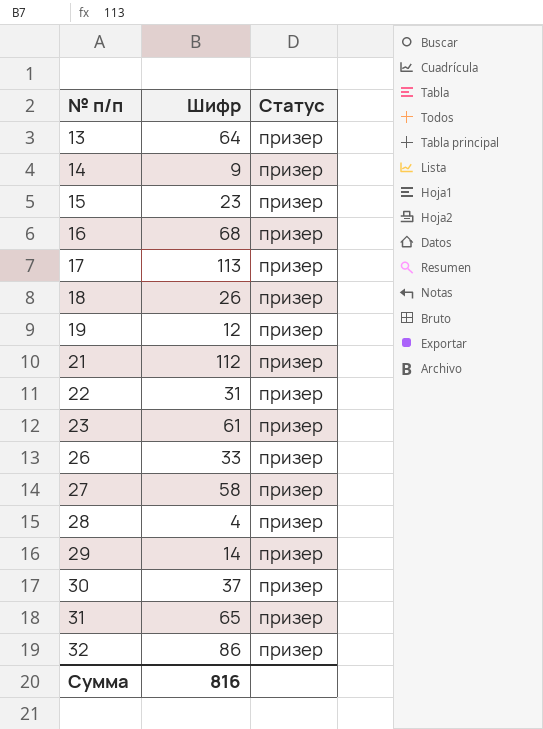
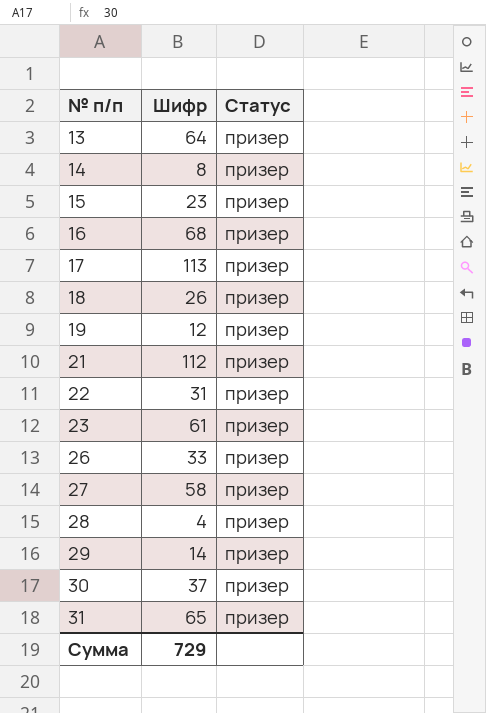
row 32: 86 | призер -> none
14 | Шифр: 9 -> 8
Сумма | Шифр: 816 -> 729

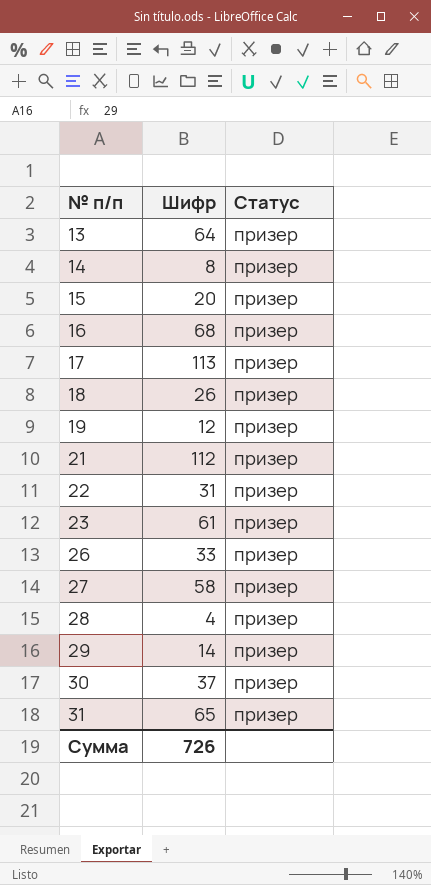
15 | Шифр: 23 -> 20
Сумма | Шифр: 729 -> 726

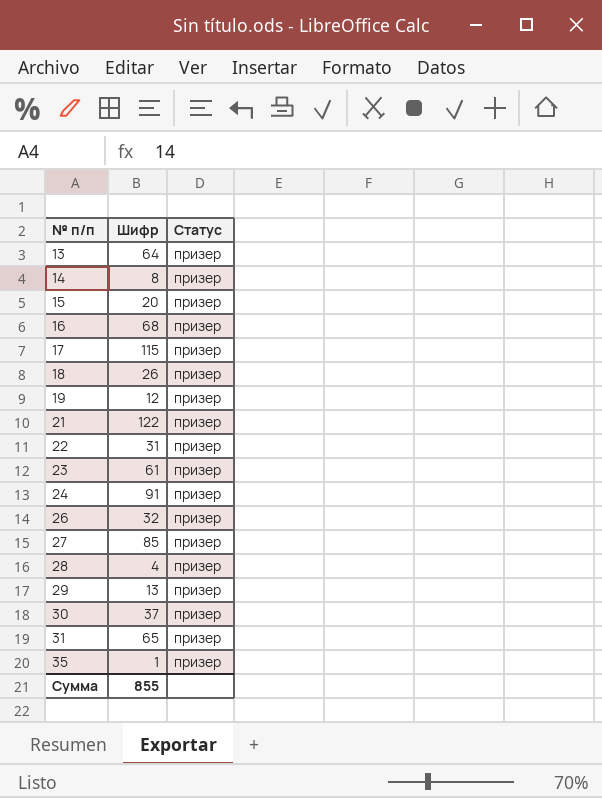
17 | Шифр: 113 -> 115
21 | Шифр: 112 -> 122
row 24: none -> 91 | призер
26 | Шифр: 33 -> 32
27 | Шифр: 58 -> 85
29 | Шифр: 14 -> 13
row 35: none -> 1 | призер
Сумма | Шифр: 726 -> 855

